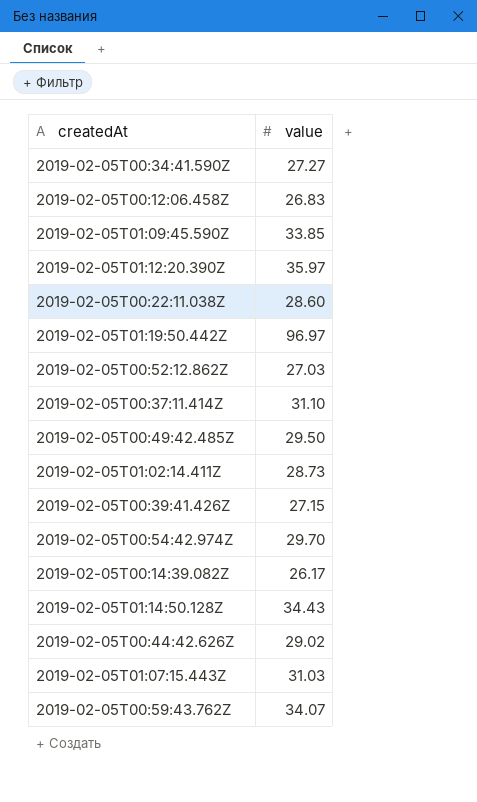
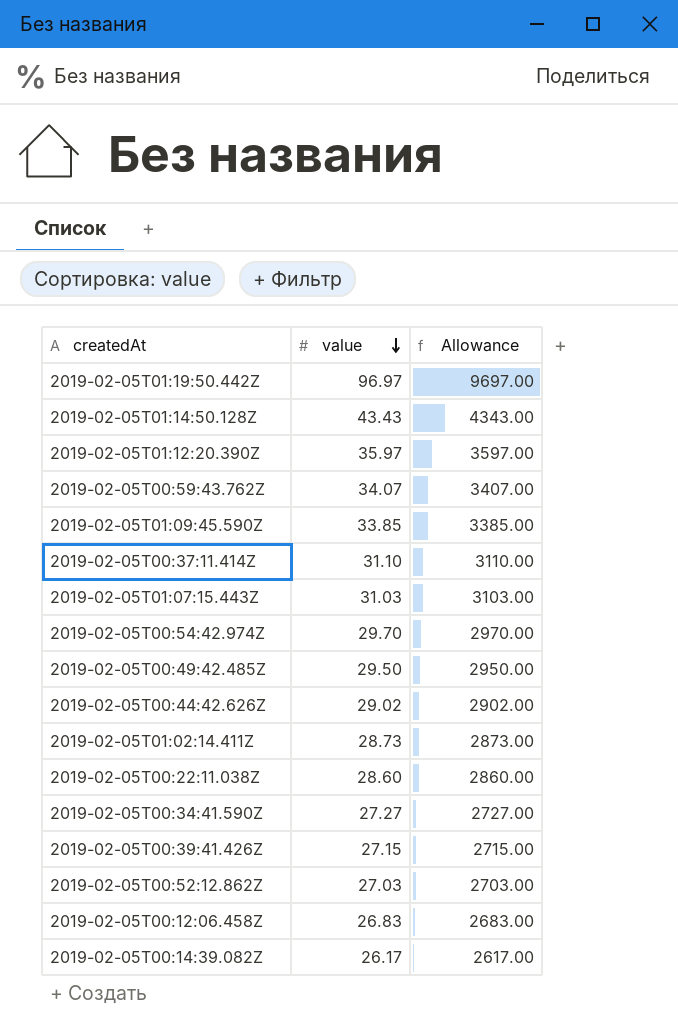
row order: none -> value descending
column Allowance | formula: none -> [value] * 100
2019-02-05T01:14:50.128Z | value: 34.43 -> 43.43

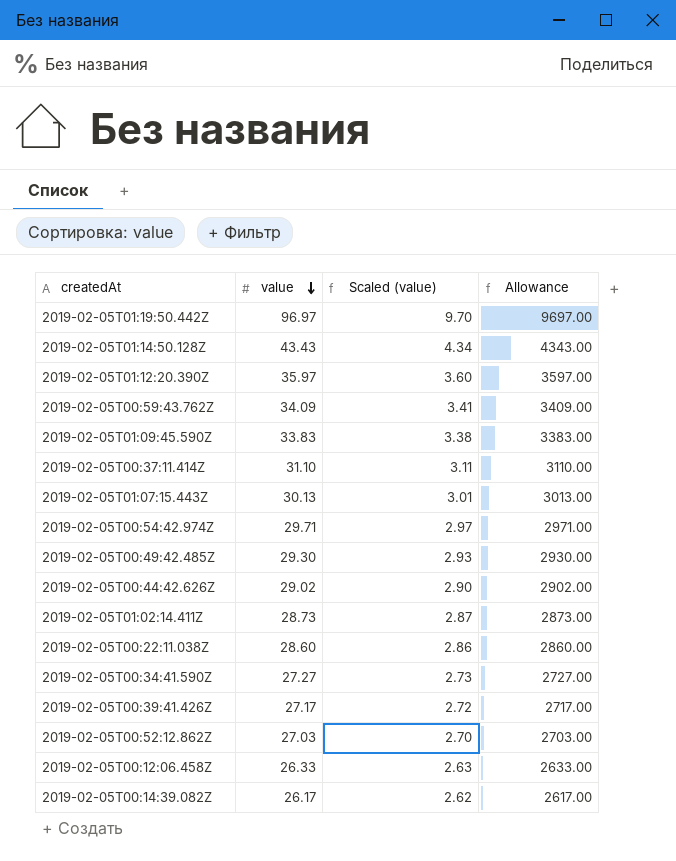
column Scaled (value) | formula: none -> [value] * 0.1
2019-02-05T00:59:43.762Z | value: 34.07 -> 34.09
2019-02-05T00:59:43.762Z | Allowance: 3407.00 -> 3409.00
2019-02-05T01:09:45.590Z | value: 33.85 -> 33.83
2019-02-05T01:09:45.590Z | Allowance: 3385.00 -> 3383.00
2019-02-05T01:07:15.443Z | value: 31.03 -> 30.13
2019-02-05T01:07:15.443Z | Allowance: 3103.00 -> 3013.00
2019-02-05T00:54:42.974Z | value: 29.70 -> 29.71
2019-02-05T00:54:42.974Z | Allowance: 2970.00 -> 2971.00
2019-02-05T00:49:42.485Z | value: 29.50 -> 29.30
2019-02-05T00:49:42.485Z | Allowance: 2950.00 -> 2930.00
2019-02-05T00:39:41.426Z | value: 27.15 -> 27.17
2019-02-05T00:39:41.426Z | Allowance: 2715.00 -> 2717.00
2019-02-05T00:12:06.458Z | value: 26.83 -> 26.33
2019-02-05T00:12:06.458Z | Allowance: 2683.00 -> 2633.00

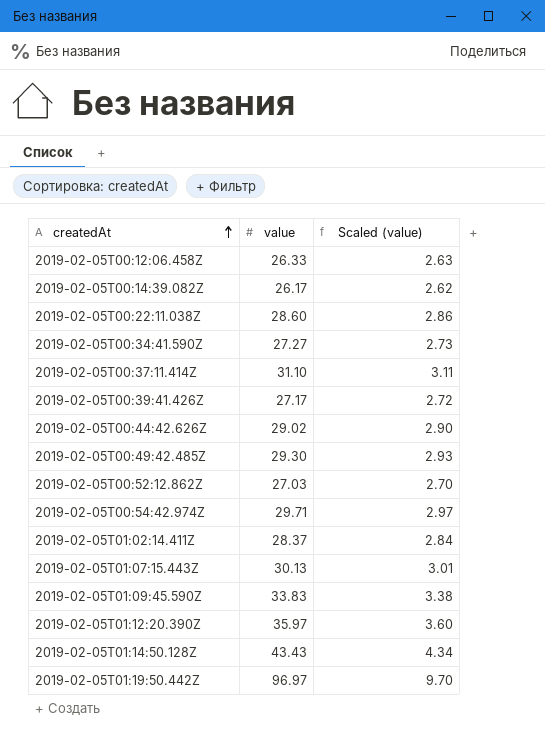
row order: value descending -> createdAt ascending
column Allowance | formula: [value] * 100 -> none
row 2019-02-05T00:59:43.762Z: 34.09 | 3.41 | 3409.00 -> none
2019-02-05T01:02:14.411Z | value: 28.73 -> 28.37
2019-02-05T01:02:14.411Z | Scaled (value): 2.87 -> 2.84

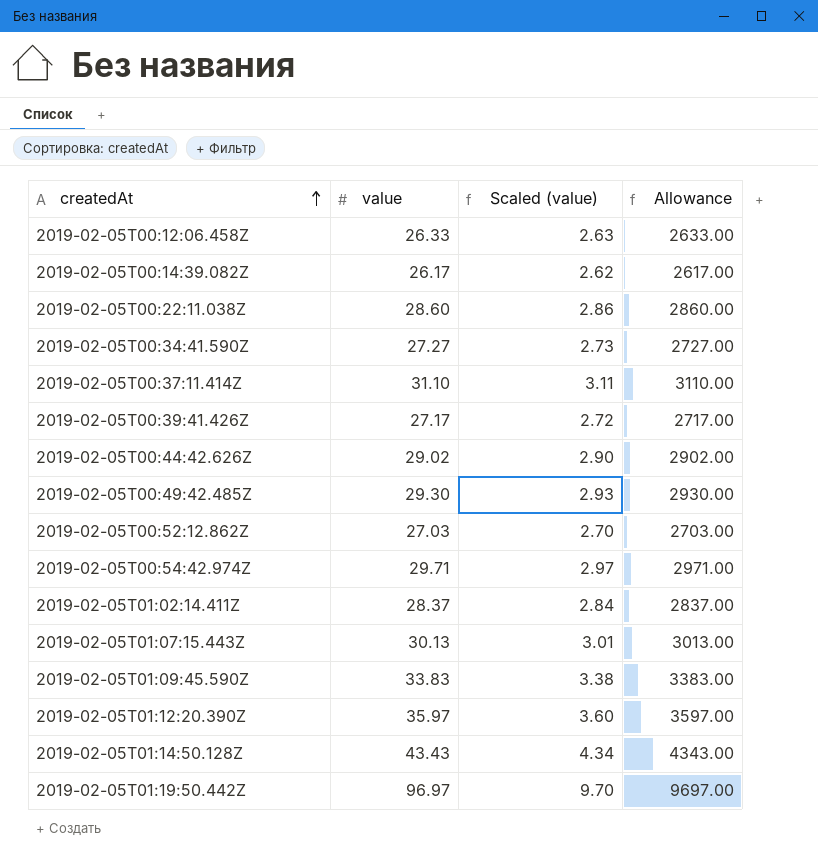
column Allowance | formula: none -> [value] * 100

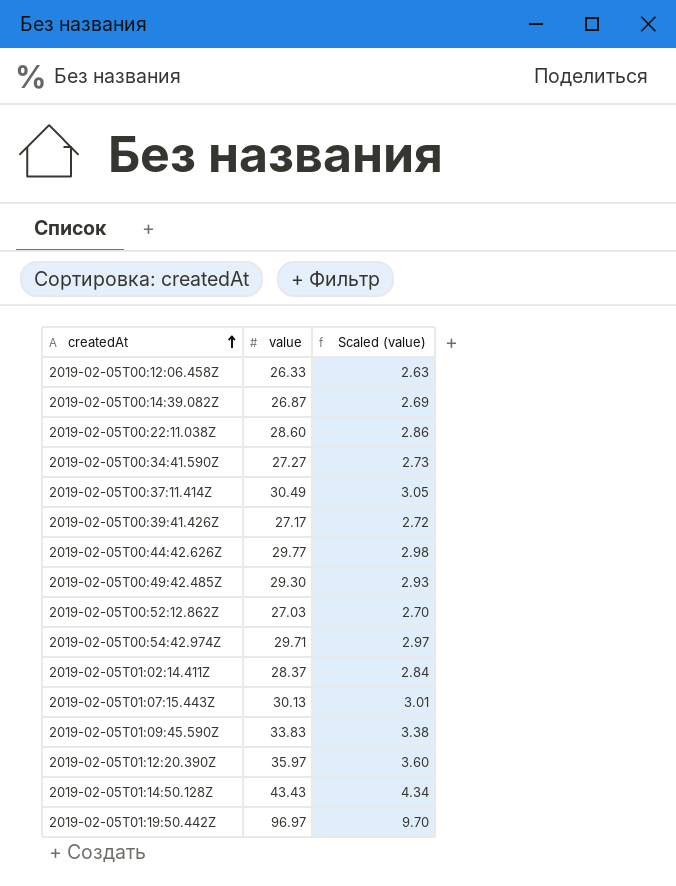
column Allowance | formula: [value] * 100 -> none
2019-02-05T00:14:39.082Z | value: 26.17 -> 26.87
2019-02-05T00:14:39.082Z | Scaled (value): 2.62 -> 2.69
2019-02-05T00:37:11.414Z | value: 31.10 -> 30.49
2019-02-05T00:37:11.414Z | Scaled (value): 3.11 -> 3.05
2019-02-05T00:44:42.626Z | value: 29.02 -> 29.77
2019-02-05T00:44:42.626Z | Scaled (value): 2.90 -> 2.98

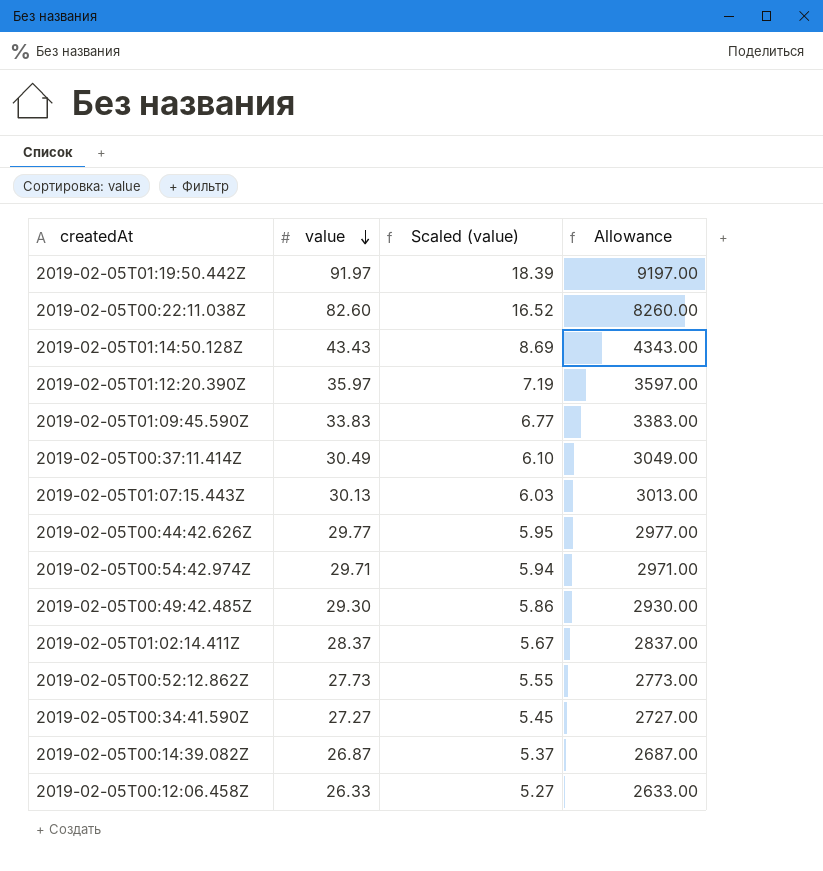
row order: createdAt ascending -> value descending
column Scaled (value) | formula: [value] * 0.1 -> [value] * 0.2
column Allowance | formula: none -> [value] * 100
row 2019-02-05T00:39:41.426Z: 27.17 | 2.72 -> none
2019-02-05T01:19:50.442Z | value: 96.97 -> 91.97
2019-02-05T00:22:11.038Z | value: 28.60 -> 82.60
2019-02-05T00:52:12.862Z | value: 27.03 -> 27.73

